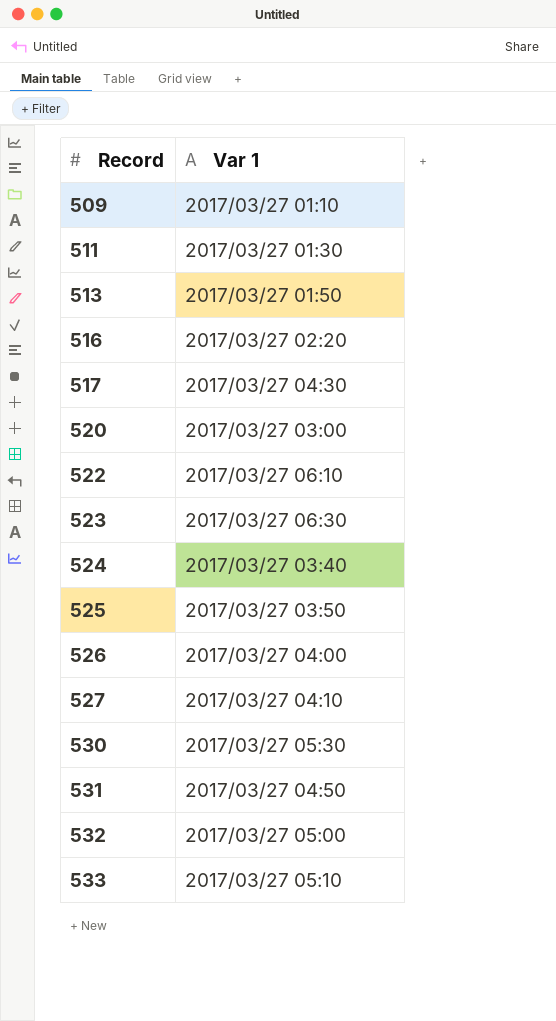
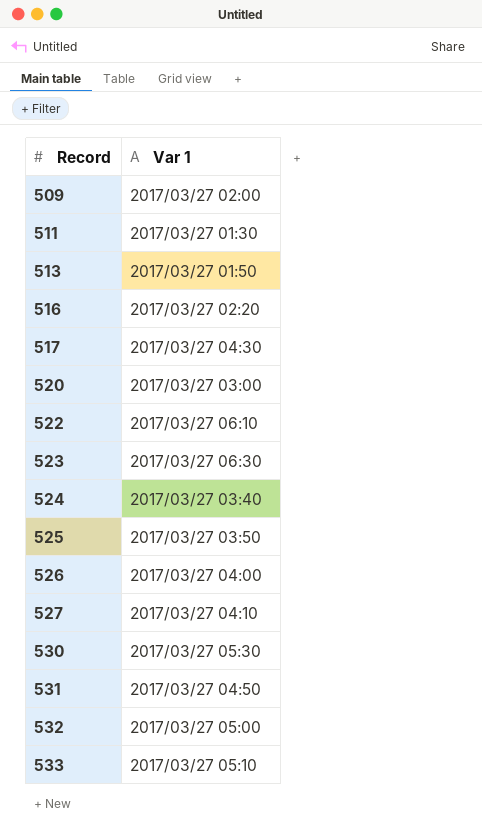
509 | Var 1: 2017/03/27 01:10 -> 2017/03/27 02:00

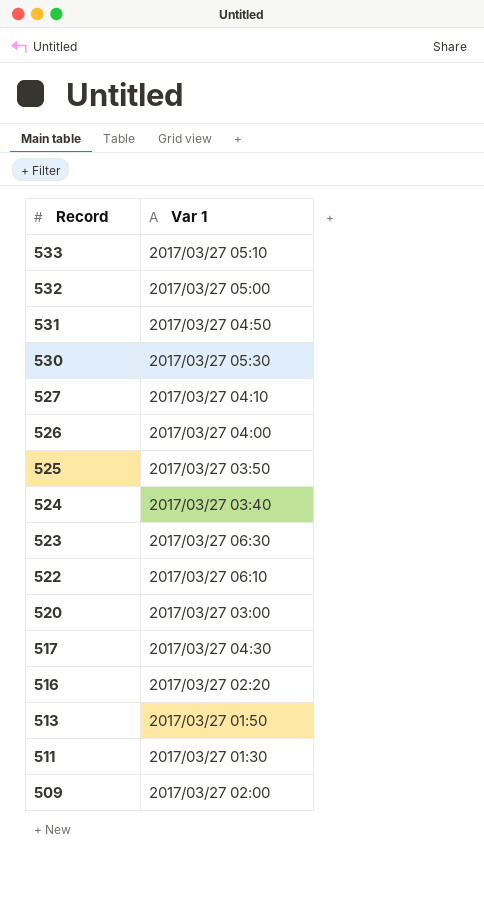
row order: Record ascending -> Record descending

